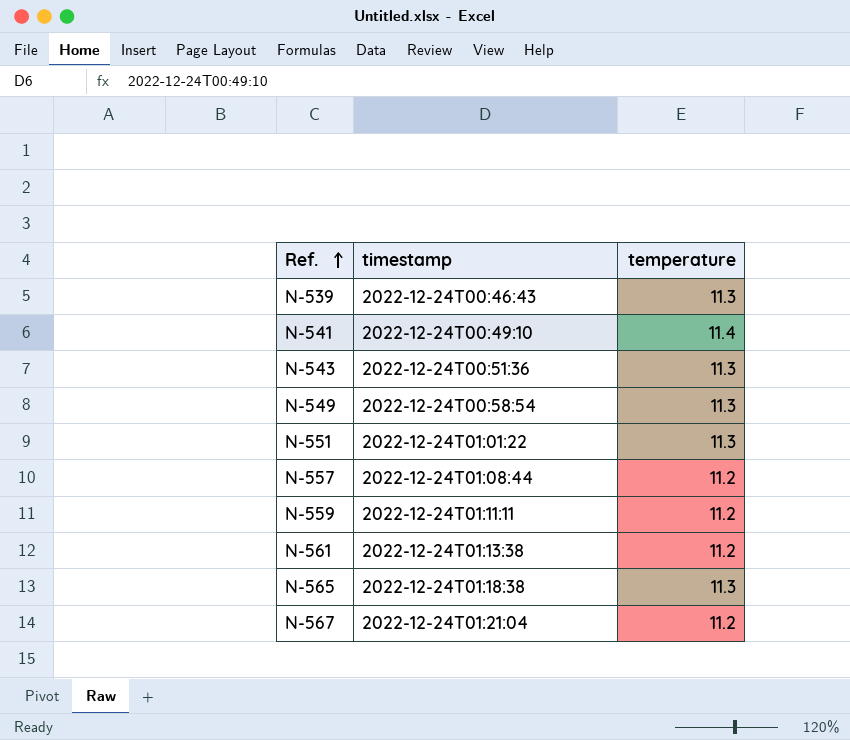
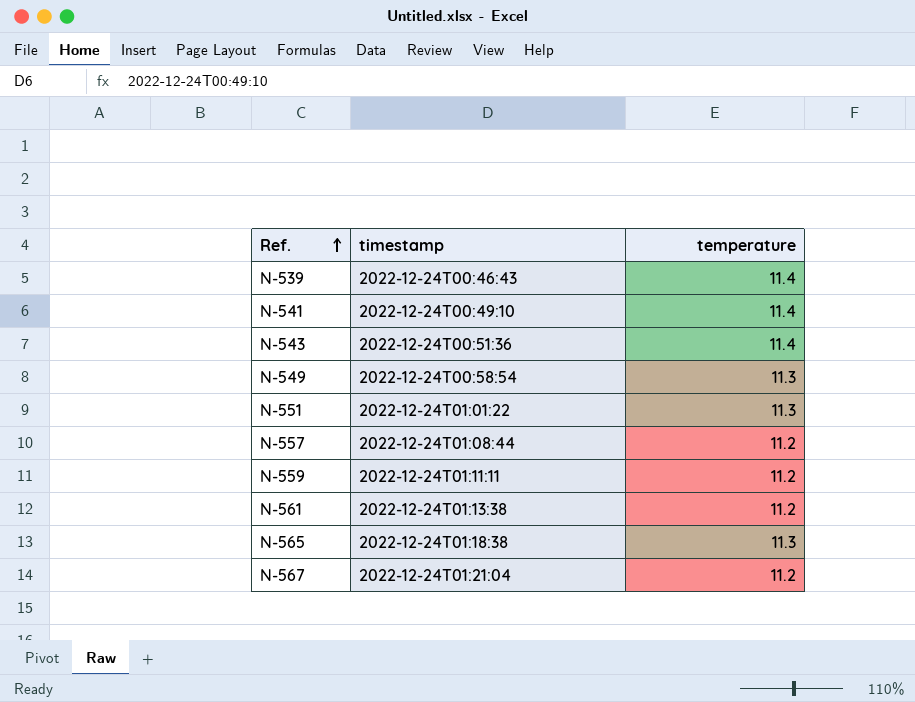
N-539 | temperature: 11.3 -> 11.4
N-543 | temperature: 11.3 -> 11.4

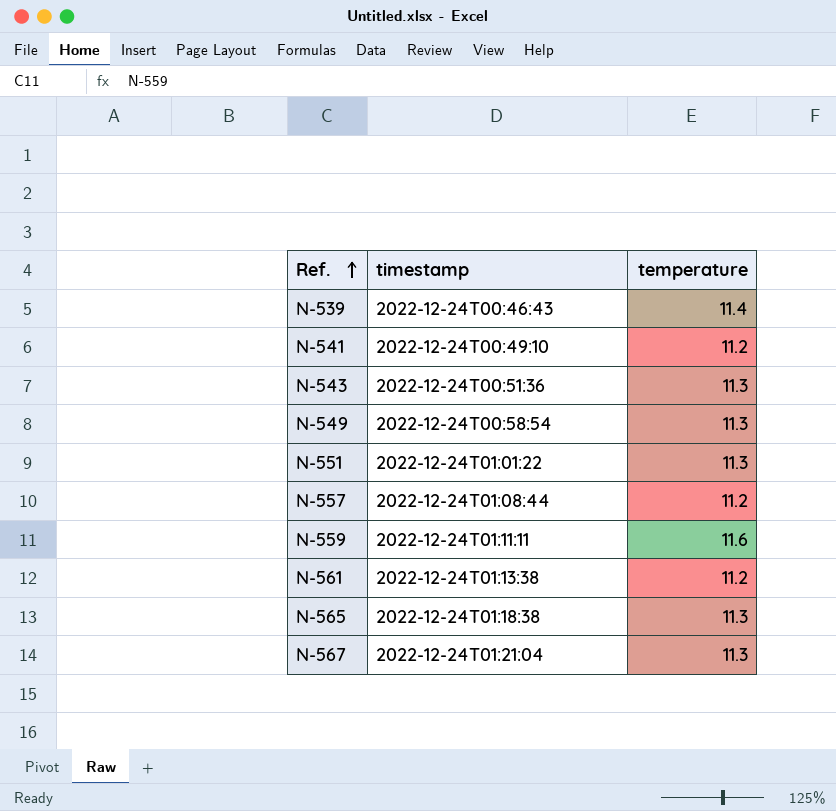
N-541 | temperature: 11.4 -> 11.2
N-543 | temperature: 11.4 -> 11.3
N-559 | temperature: 11.2 -> 11.6
N-567 | temperature: 11.2 -> 11.3

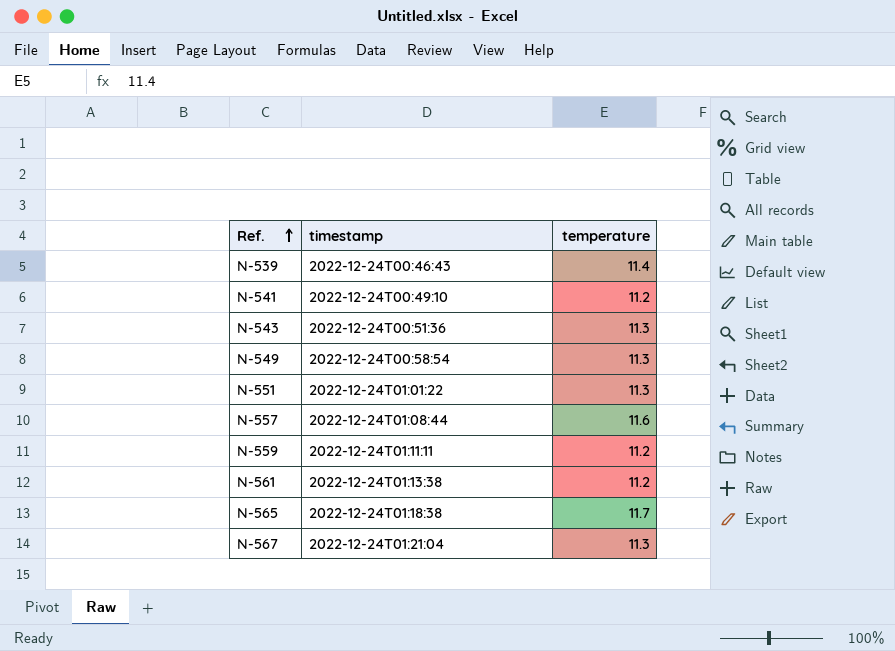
N-557 | temperature: 11.2 -> 11.6
N-559 | temperature: 11.6 -> 11.2
N-565 | temperature: 11.3 -> 11.7

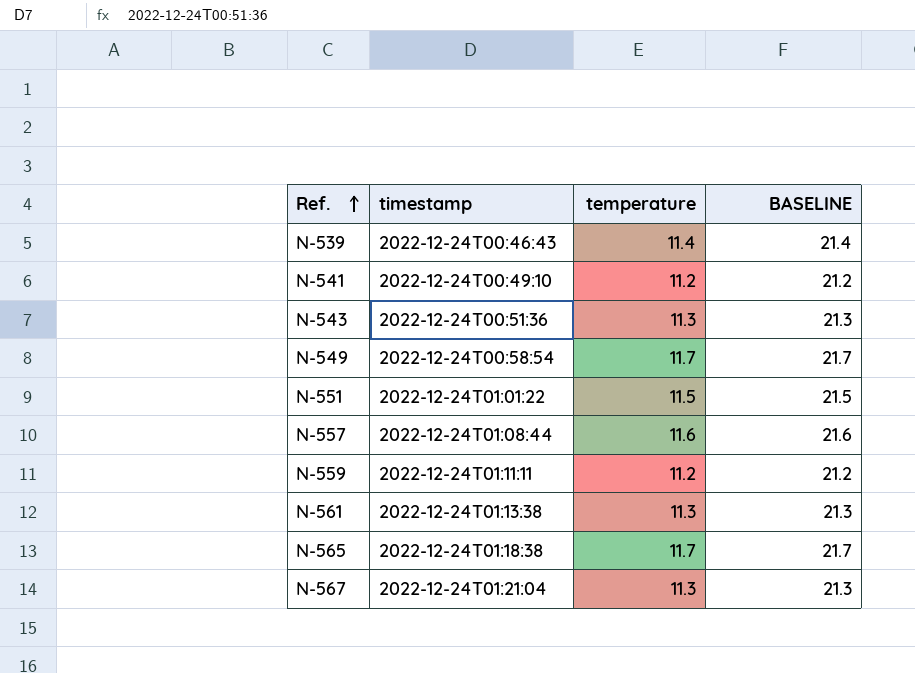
column BASELINE | formula: none -> [temperature] + 10
N-549 | temperature: 11.3 -> 11.7
N-551 | temperature: 11.3 -> 11.5
N-561 | temperature: 11.2 -> 11.3

